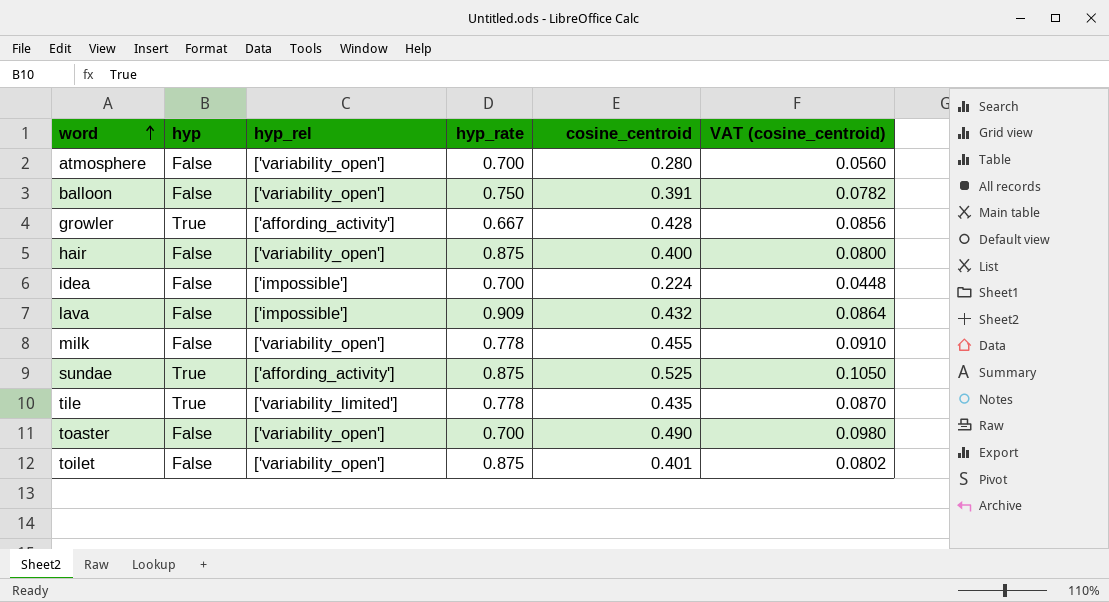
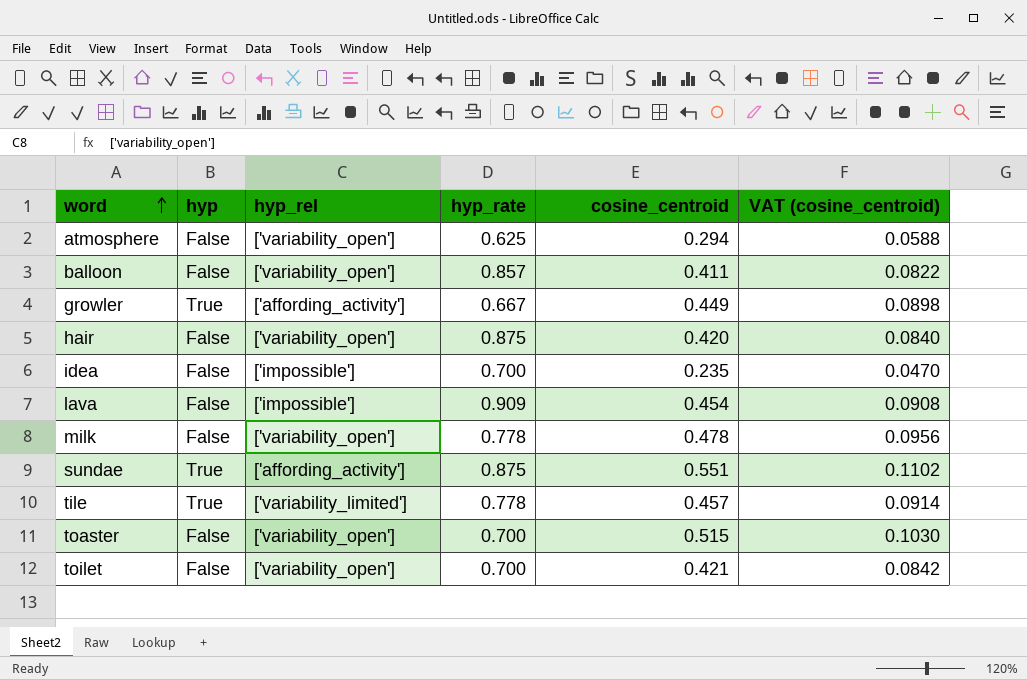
atmosphere | hyp_rate: 0.700 -> 0.625
atmosphere | cosine_centroid: 0.280 -> 0.294
atmosphere | VAT (cosine_centroid): 0.0560 -> 0.0588
balloon | hyp_rate: 0.750 -> 0.857
balloon | cosine_centroid: 0.391 -> 0.411
balloon | VAT (cosine_centroid): 0.0782 -> 0.0822
growler | cosine_centroid: 0.428 -> 0.449
growler | VAT (cosine_centroid): 0.0856 -> 0.0898
hair | cosine_centroid: 0.400 -> 0.420
hair | VAT (cosine_centroid): 0.0800 -> 0.0840
idea | cosine_centroid: 0.224 -> 0.235
idea | VAT (cosine_centroid): 0.0448 -> 0.0470
lava | cosine_centroid: 0.432 -> 0.454
lava | VAT (cosine_centroid): 0.0864 -> 0.0908
milk | cosine_centroid: 0.455 -> 0.478
milk | VAT (cosine_centroid): 0.0910 -> 0.0956
sundae | cosine_centroid: 0.525 -> 0.551
sundae | VAT (cosine_centroid): 0.1050 -> 0.1102
tile | cosine_centroid: 0.435 -> 0.457
tile | VAT (cosine_centroid): 0.0870 -> 0.0914
toaster | cosine_centroid: 0.490 -> 0.515
toaster | VAT (cosine_centroid): 0.0980 -> 0.1030
toilet | hyp_rate: 0.875 -> 0.700
toilet | cosine_centroid: 0.401 -> 0.421
toilet | VAT (cosine_centroid): 0.0802 -> 0.0842

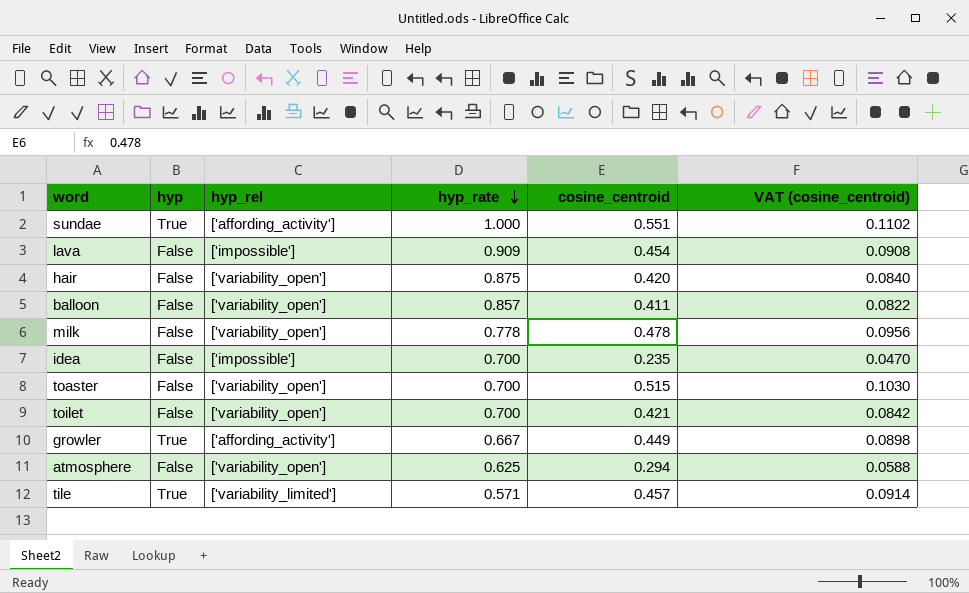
row order: word ascending -> hyp_rate descending
sundae | hyp_rate: 0.875 -> 1.000
tile | hyp_rate: 0.778 -> 0.571

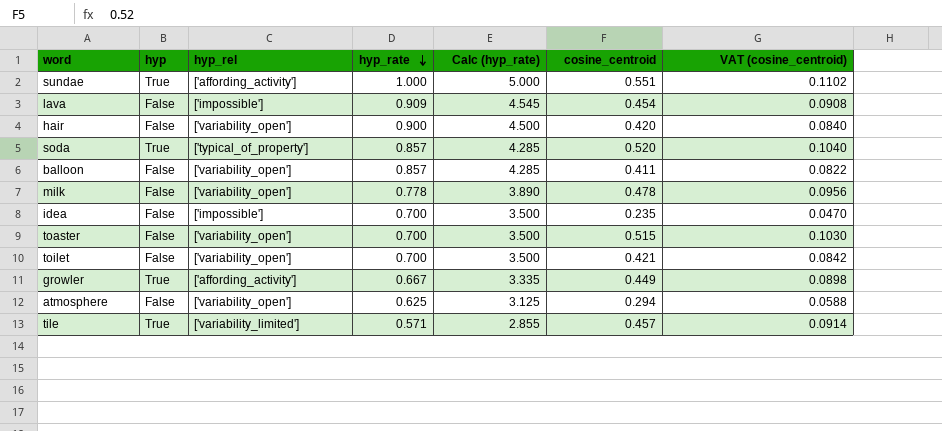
column Calc (hyp_rate) | formula: none -> [hyp_rate] * 5
hair | hyp_rate: 0.875 -> 0.900
row soda: none -> True | ['typical_of_property'] | 0.857 | 4.285 | 0.520 | 0.1040

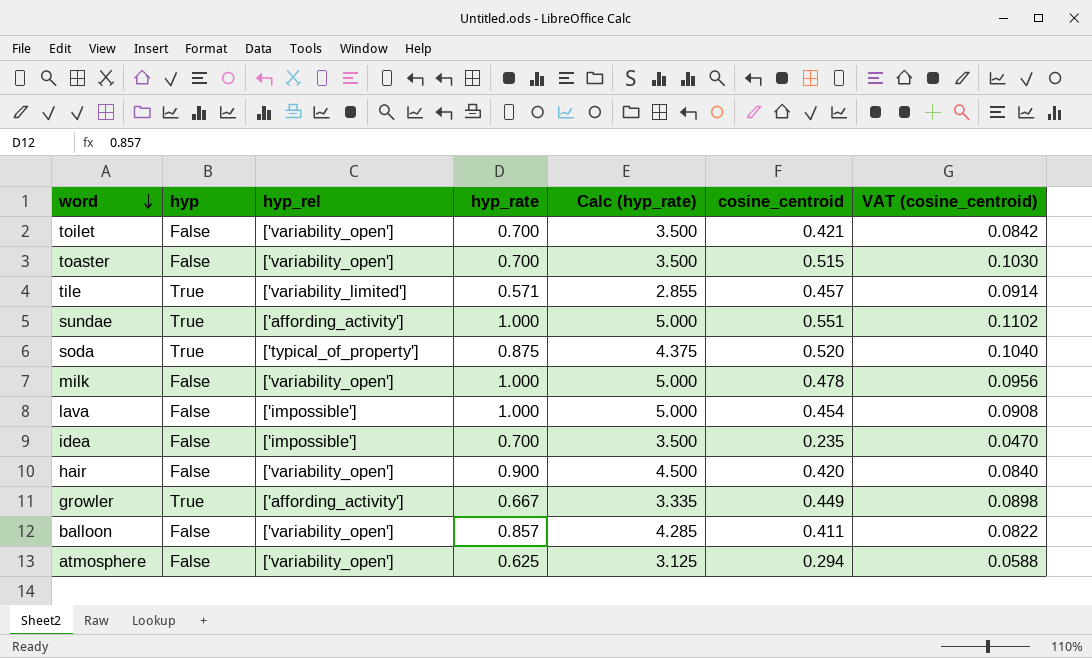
row order: hyp_rate descending -> word descending
soda | hyp_rate: 0.857 -> 0.875
soda | Calc (hyp_rate): 4.285 -> 4.375
milk | hyp_rate: 0.778 -> 1.000
milk | Calc (hyp_rate): 3.890 -> 5.000
lava | hyp_rate: 0.909 -> 1.000
lava | Calc (hyp_rate): 4.545 -> 5.000

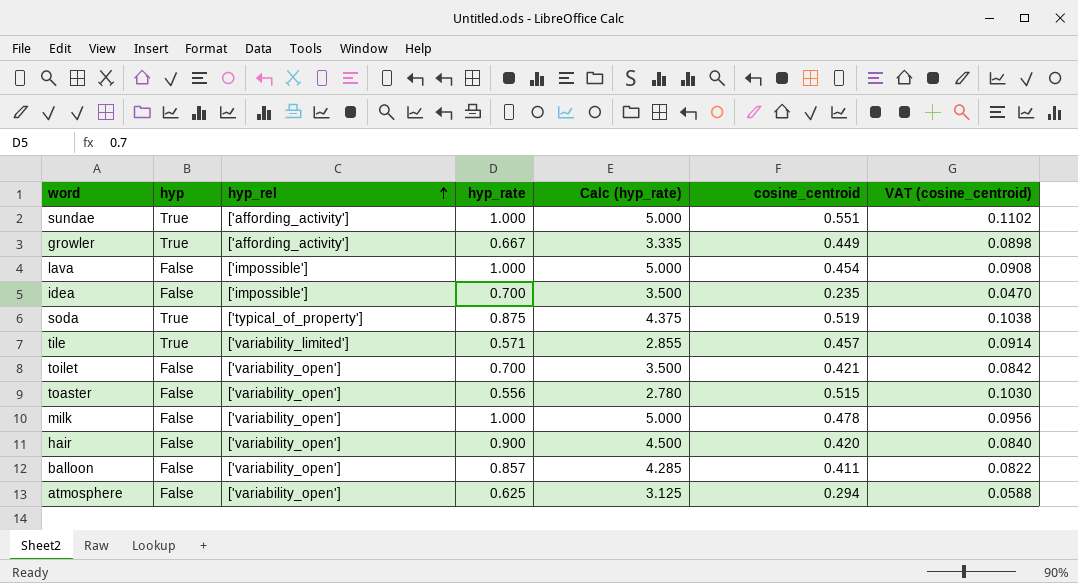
row order: word descending -> hyp_rel ascending
soda | cosine_centroid: 0.520 -> 0.519
soda | VAT (cosine_centroid): 0.1040 -> 0.1038
toaster | hyp_rate: 0.700 -> 0.556
toaster | Calc (hyp_rate): 3.500 -> 2.780

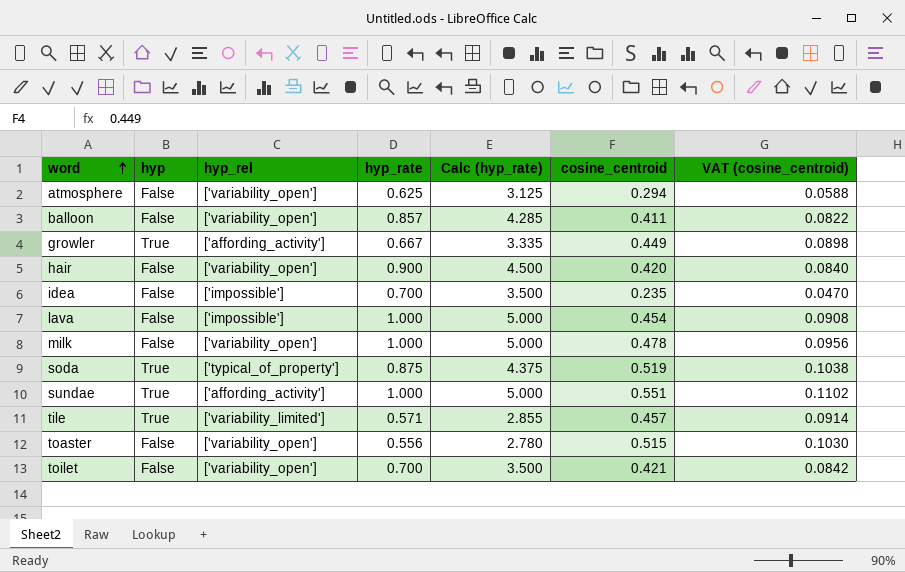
row order: hyp_rel ascending -> word ascending

